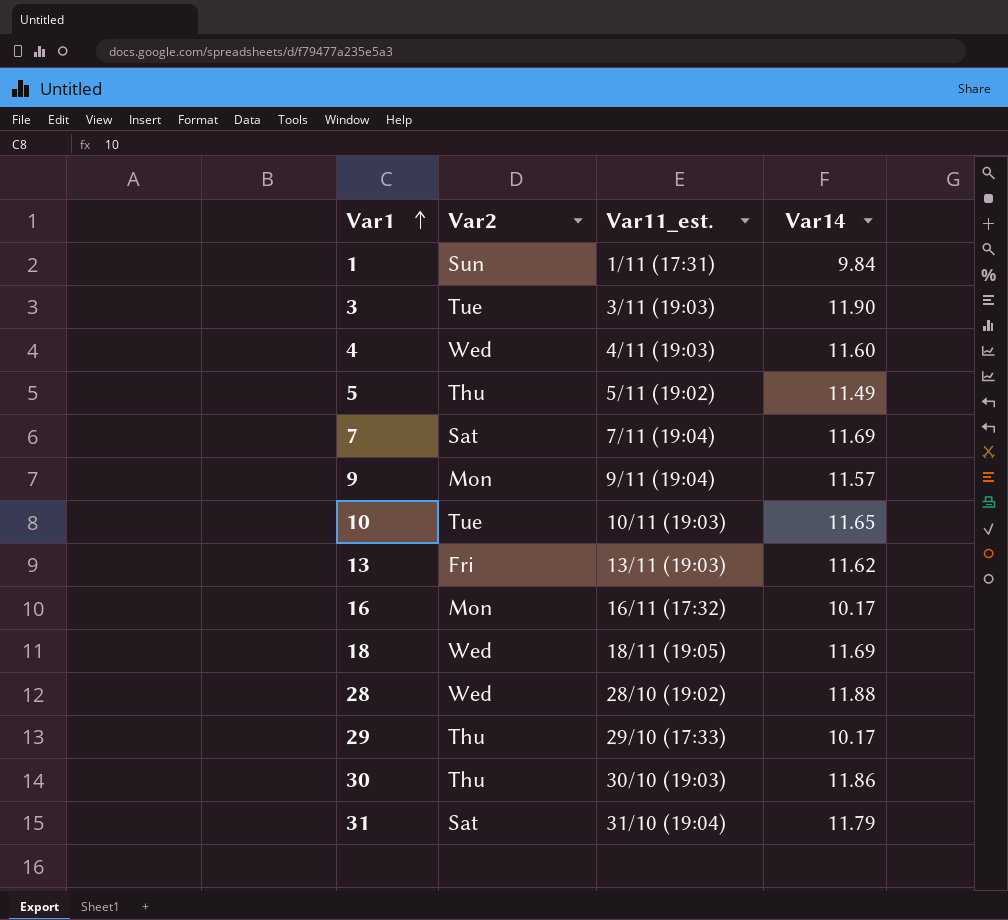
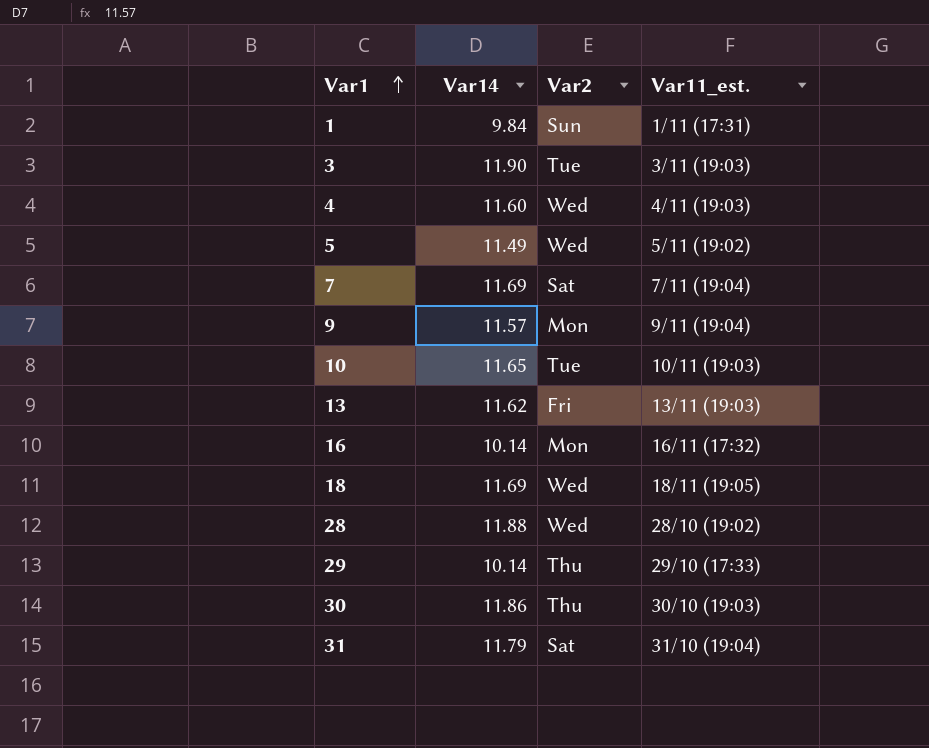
column Var14 | position: 4 -> 2
5 | Var2: Thu -> Wed
16 | Var14: 10.17 -> 10.14
29 | Var14: 10.17 -> 10.14

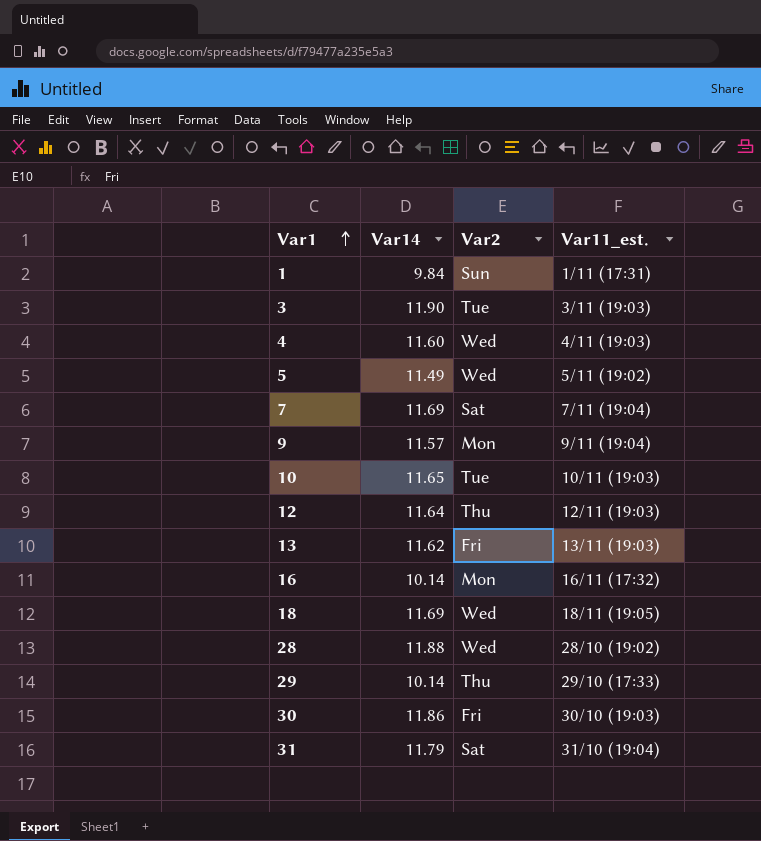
row 12: none -> 11.64 | Thu | 12/11 (19:03)
30 | Var2: Thu -> Fri

